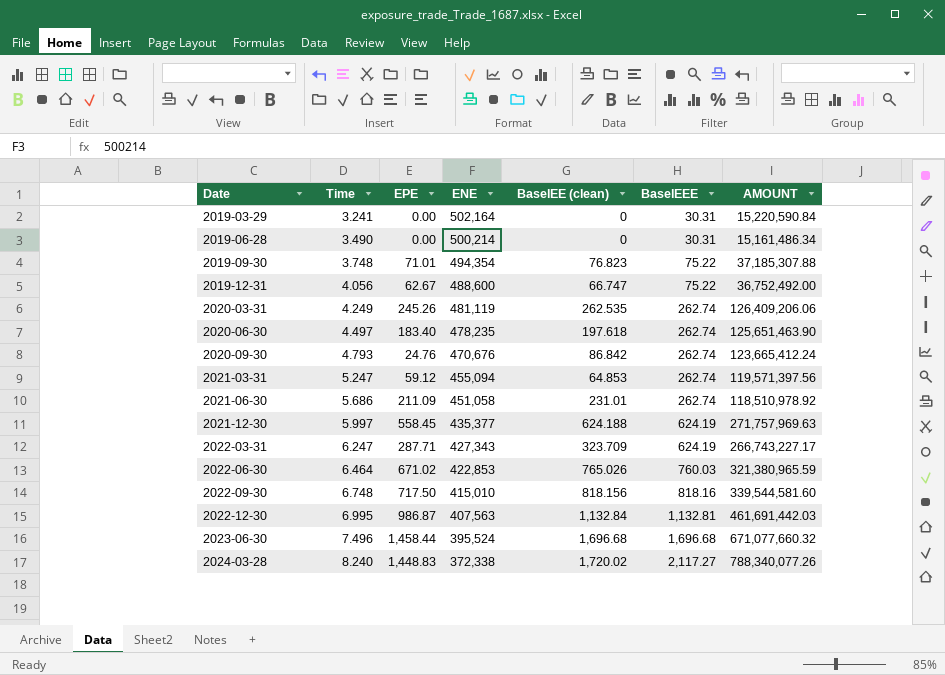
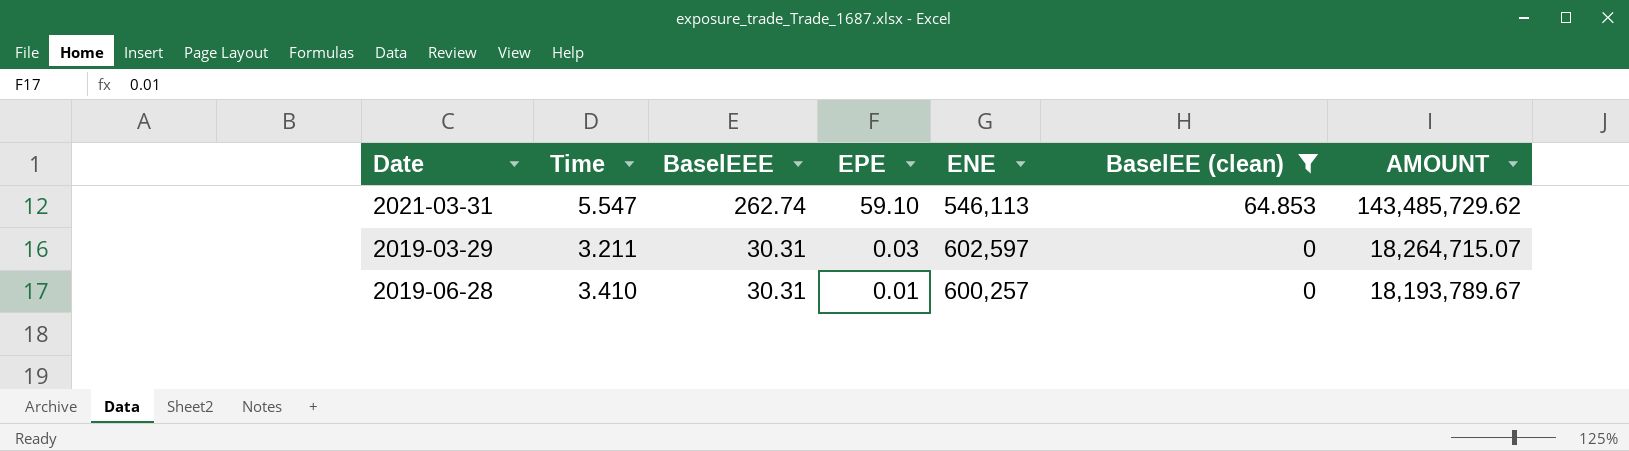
filter: none -> BaselEE (clean) <= 64.853
row order: Date ascending -> BaselEEE descending
column BaselEEE | position: 6 -> 3
2021-03-31 | Time: 5.247 -> 5.547
2021-03-31 | EPE: 59.12 -> 59.10
2021-03-31 | ENE: 455,094 -> 546,113
2021-03-31 | AMOUNT: 119,571,397.56 -> 143,485,729.62
2019-03-29 | Time: 3.241 -> 3.211
2019-03-29 | EPE: 0.00 -> 0.03
2019-03-29 | ENE: 502,164 -> 602,597
2019-03-29 | AMOUNT: 15,220,590.84 -> 18,264,715.07
2019-06-28 | Time: 3.490 -> 3.410
2019-06-28 | EPE: 0.00 -> 0.01
2019-06-28 | ENE: 500,214 -> 600,257
2019-06-28 | AMOUNT: 15,161,486.34 -> 18,193,789.67

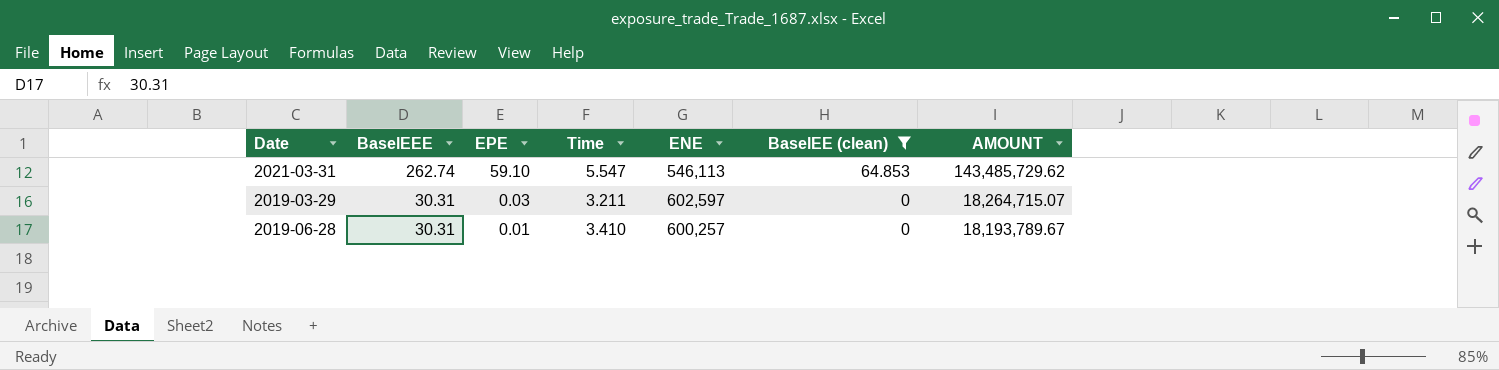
column Time | position: 2 -> 4

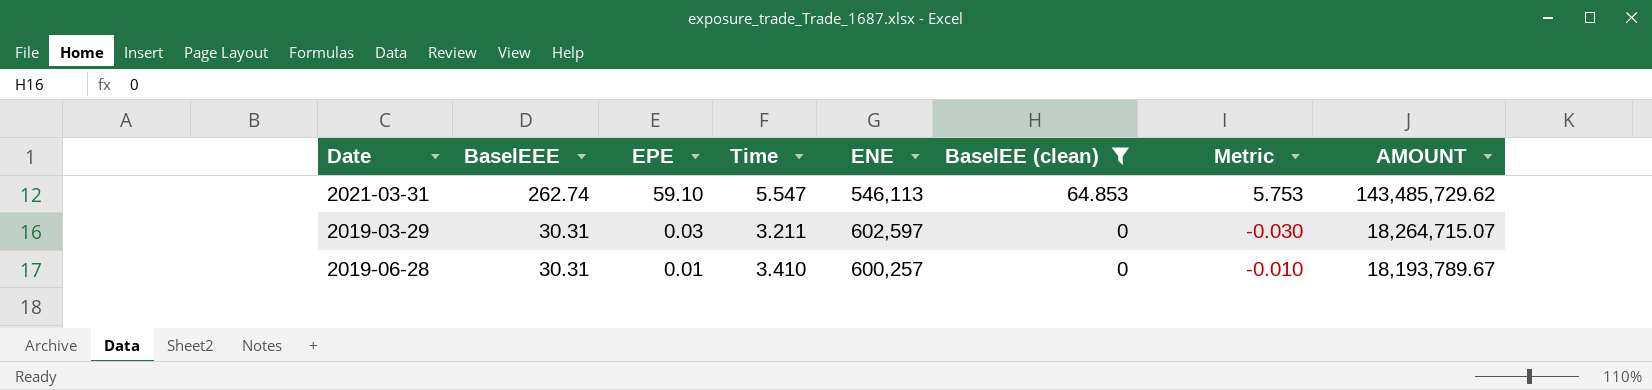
column Metric | formula: none -> [BaselEE (clean)] - [EPE]

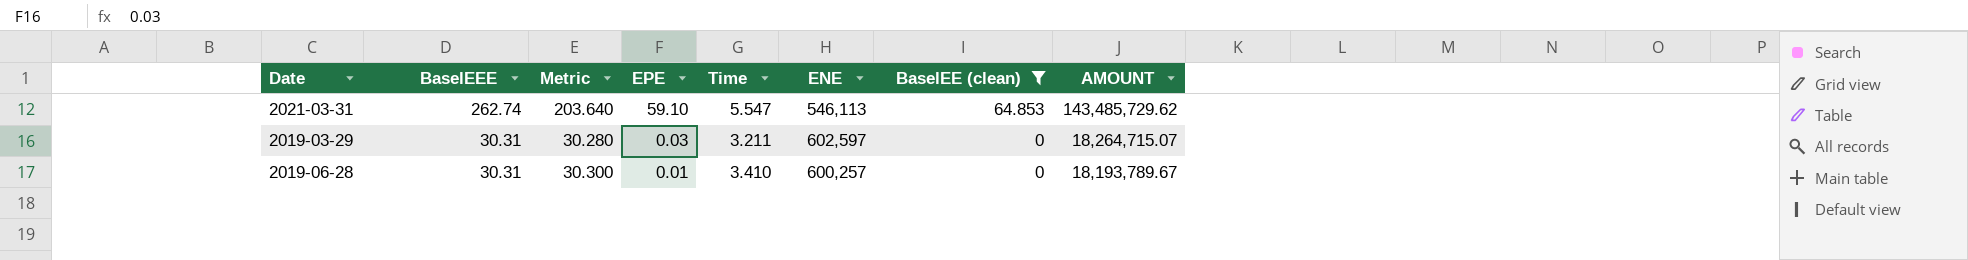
column Metric | formula: [BaselEE (clean)] - [EPE] -> [BaselEEE] - [EPE]
column Metric | position: 7 -> 3

